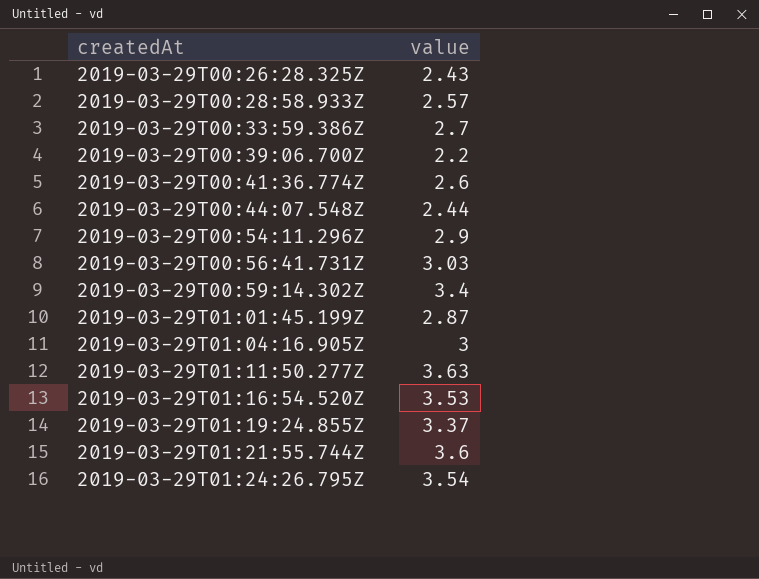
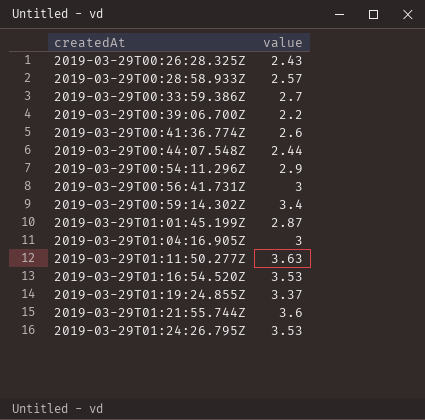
2019-03-29T00:56:41.731Z | value: 3.03 -> 3
2019-03-29T01:24:26.795Z | value: 3.54 -> 3.53

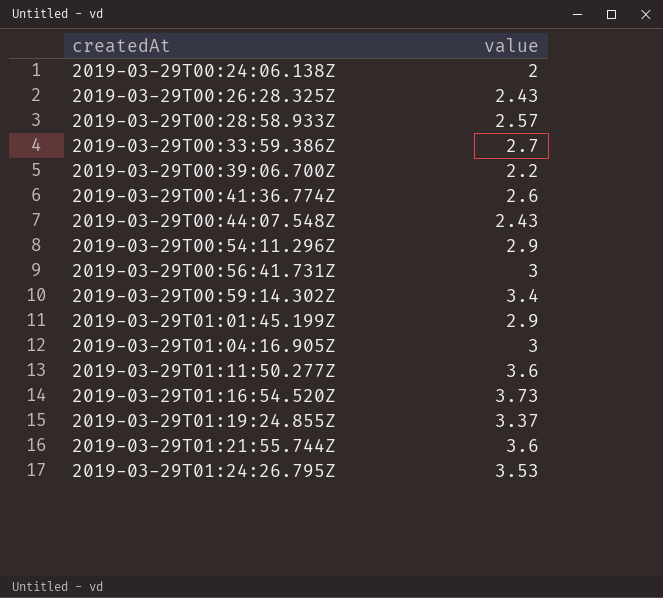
row 2019-03-29T00:24:06.138Z: none -> 2
2019-03-29T00:44:07.548Z | value: 2.44 -> 2.43
2019-03-29T01:01:45.199Z | value: 2.87 -> 2.9
2019-03-29T01:11:50.277Z | value: 3.63 -> 3.6
2019-03-29T01:16:54.520Z | value: 3.53 -> 3.73

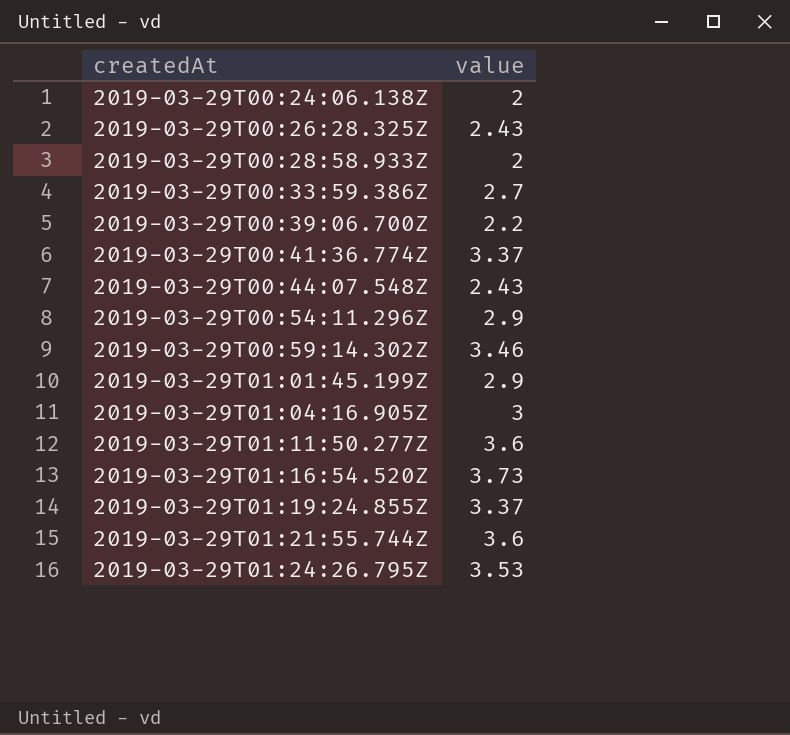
row 2019-03-29T00:56:41.731Z: 3 -> none
2019-03-29T00:28:58.933Z | value: 2.57 -> 2
2019-03-29T00:41:36.774Z | value: 2.6 -> 3.37
2019-03-29T00:59:14.302Z | value: 3.4 -> 3.46

